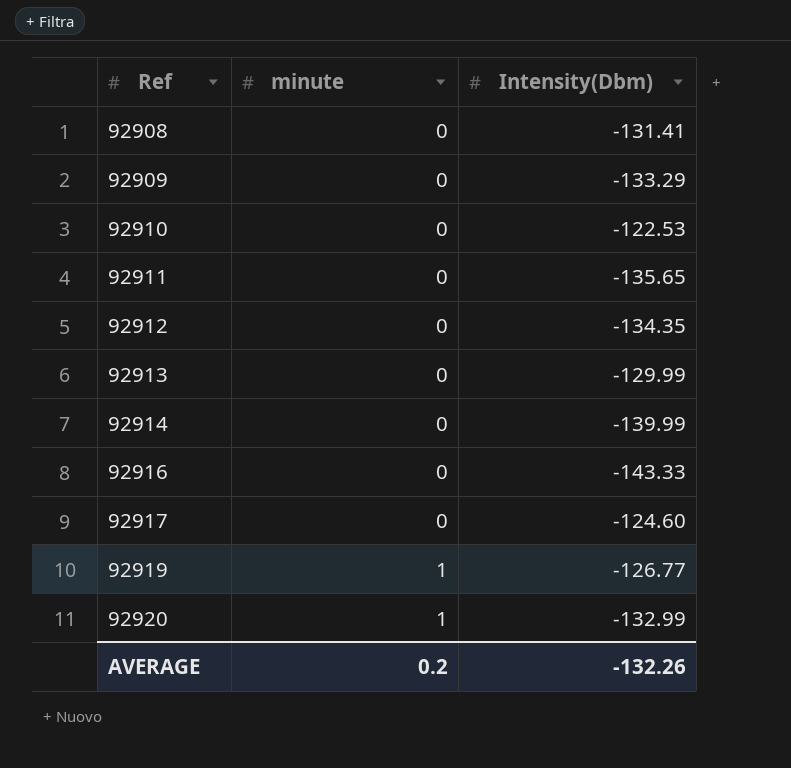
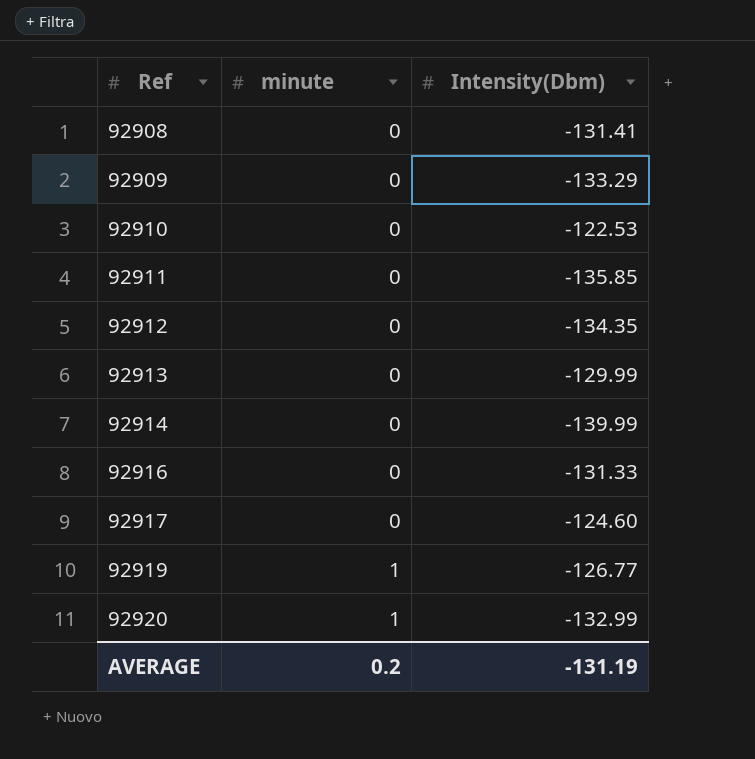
92911 | Intensity(Dbm): -135.65 -> -135.85
92916 | Intensity(Dbm): -143.33 -> -131.33
AVERAGE | Intensity(Dbm): -132.26 -> -131.19

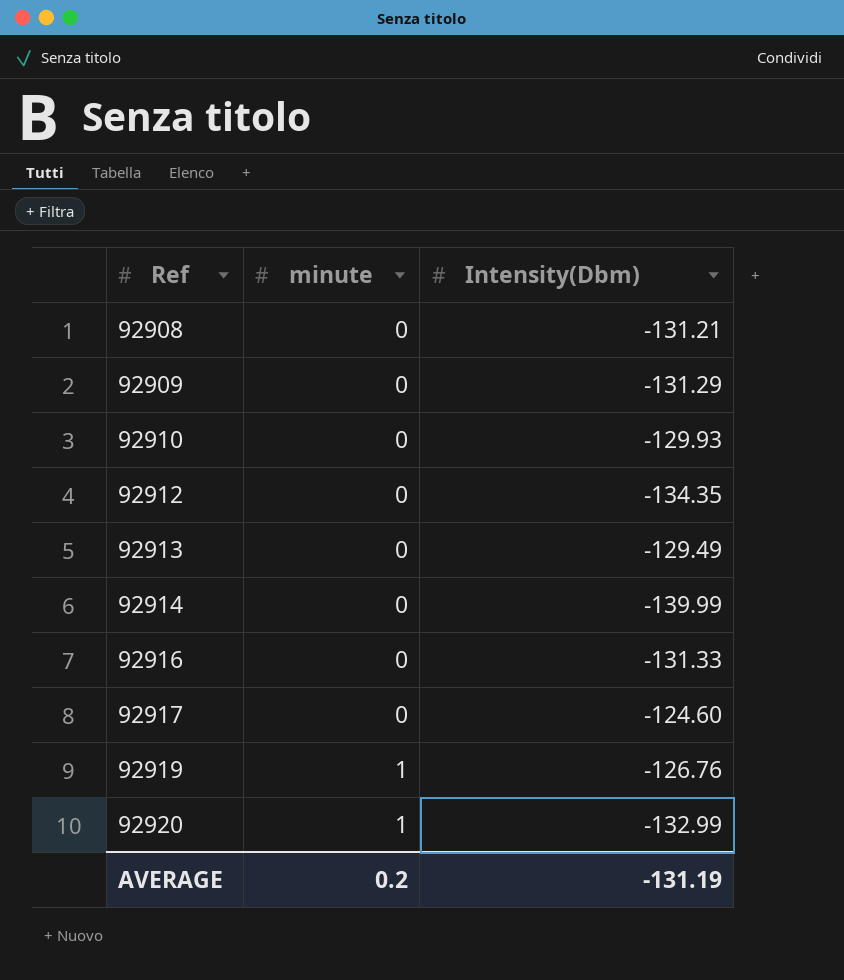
row 92911: 0 | -135.85 -> none
92908 | Intensity(Dbm): -131.41 -> -131.21
92909 | Intensity(Dbm): -133.29 -> -131.29
92910 | Intensity(Dbm): -122.53 -> -129.93
92913 | Intensity(Dbm): -129.99 -> -129.49
92919 | Intensity(Dbm): -126.77 -> -126.76

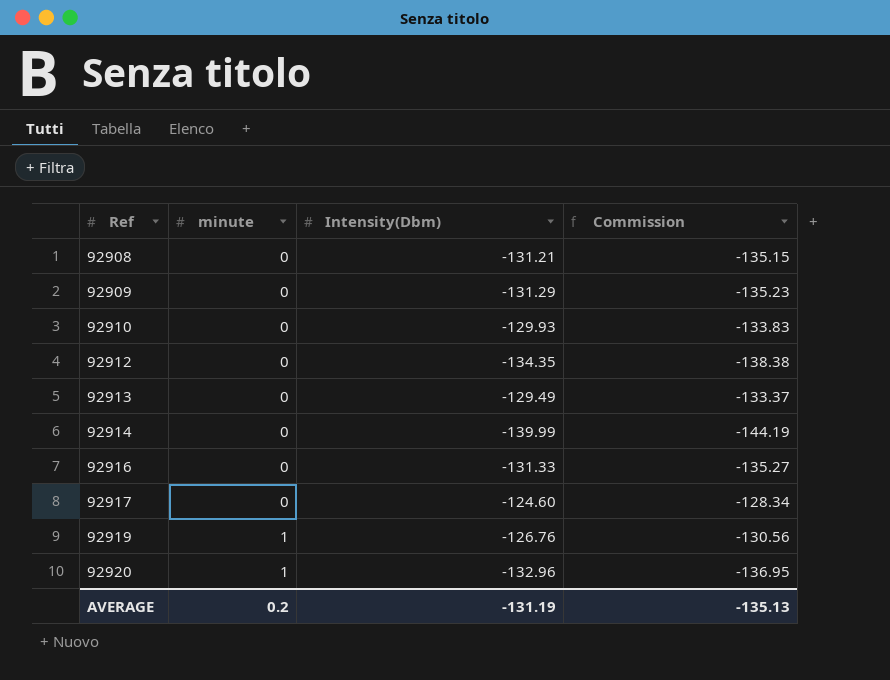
column Commission | formula: none -> [Intensity(Dbm)] * 1.03
92920 | Intensity(Dbm): -132.99 -> -132.96

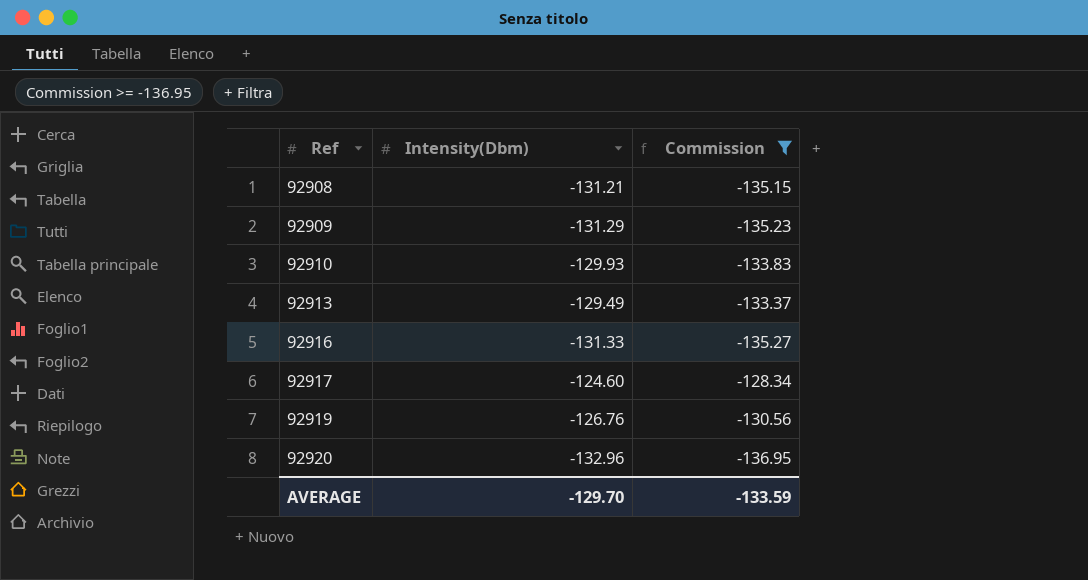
filter: none -> Commission >= -136.95
column minute | position: 2 -> none
AVERAGE | Intensity(Dbm): -131.19 -> -129.70
AVERAGE | Commission: -135.13 -> -133.59

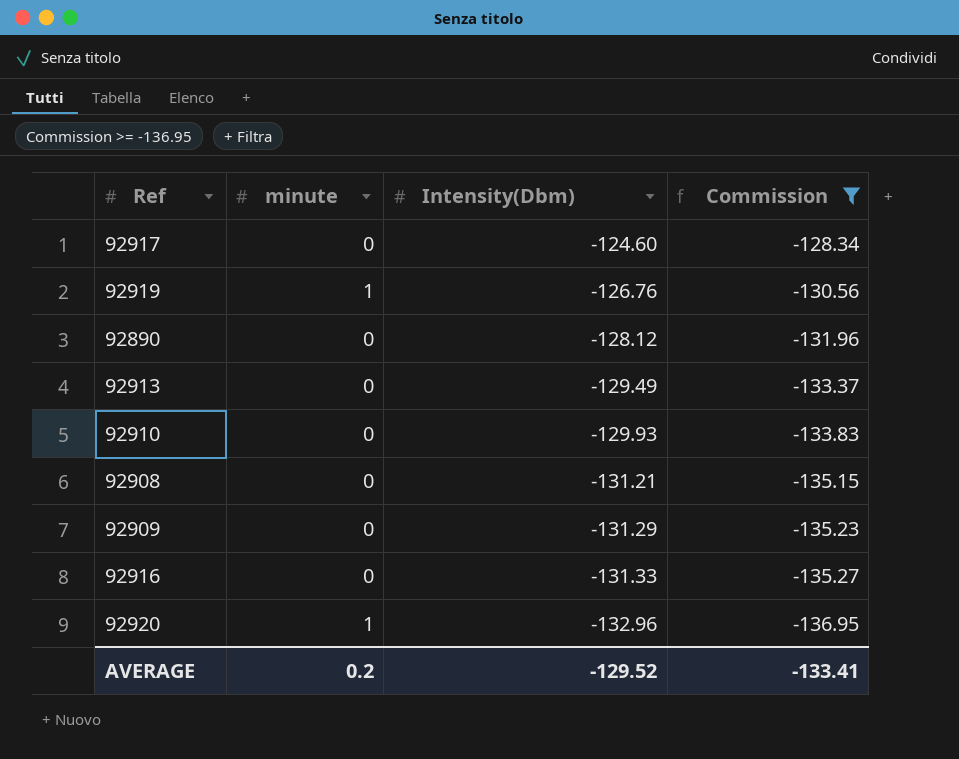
row order: Ref ascending -> Intensity(Dbm) descending
column minute | position: none -> 2
row 92890: none -> 0 | -128.12 | -131.96
AVERAGE | Intensity(Dbm): -129.70 -> -129.52
AVERAGE | Commission: -133.59 -> -133.41

